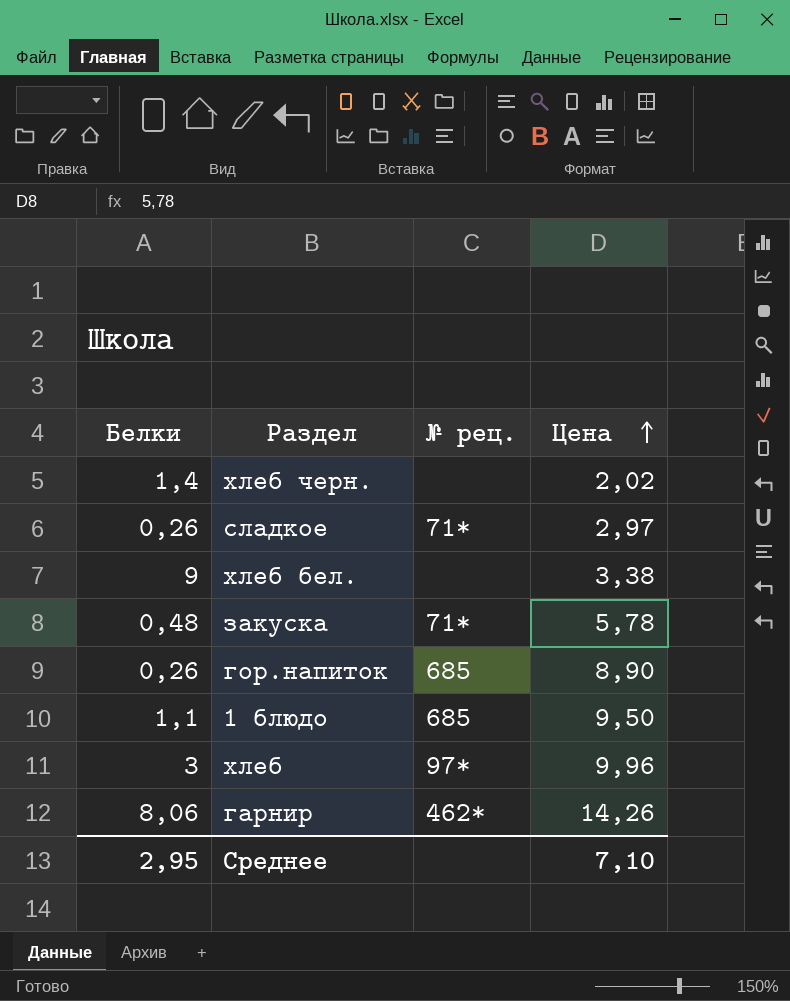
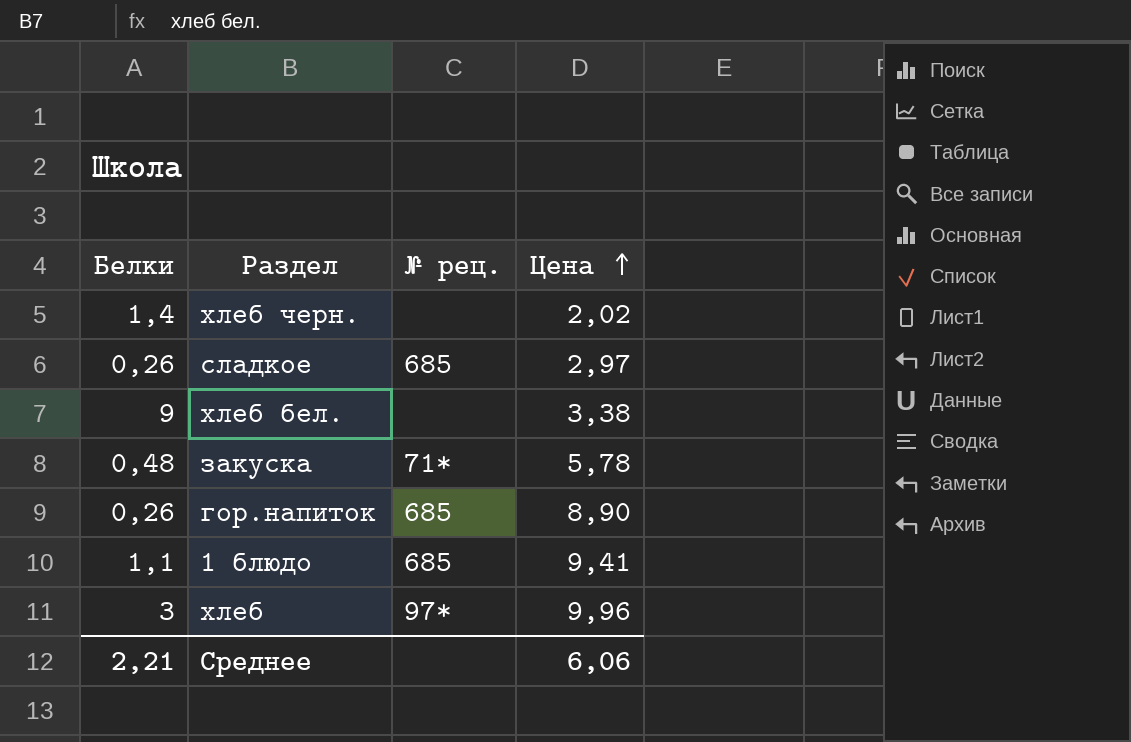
row гарнир: 8,06 | 462* | 14,26 -> none
сладкое | № рец.: 71* -> 685
1 блюдо | Цена: 9,50 -> 9,41
Среднее | Белки: 2,95 -> 2,21
Среднее | Цена: 7,10 -> 6,06

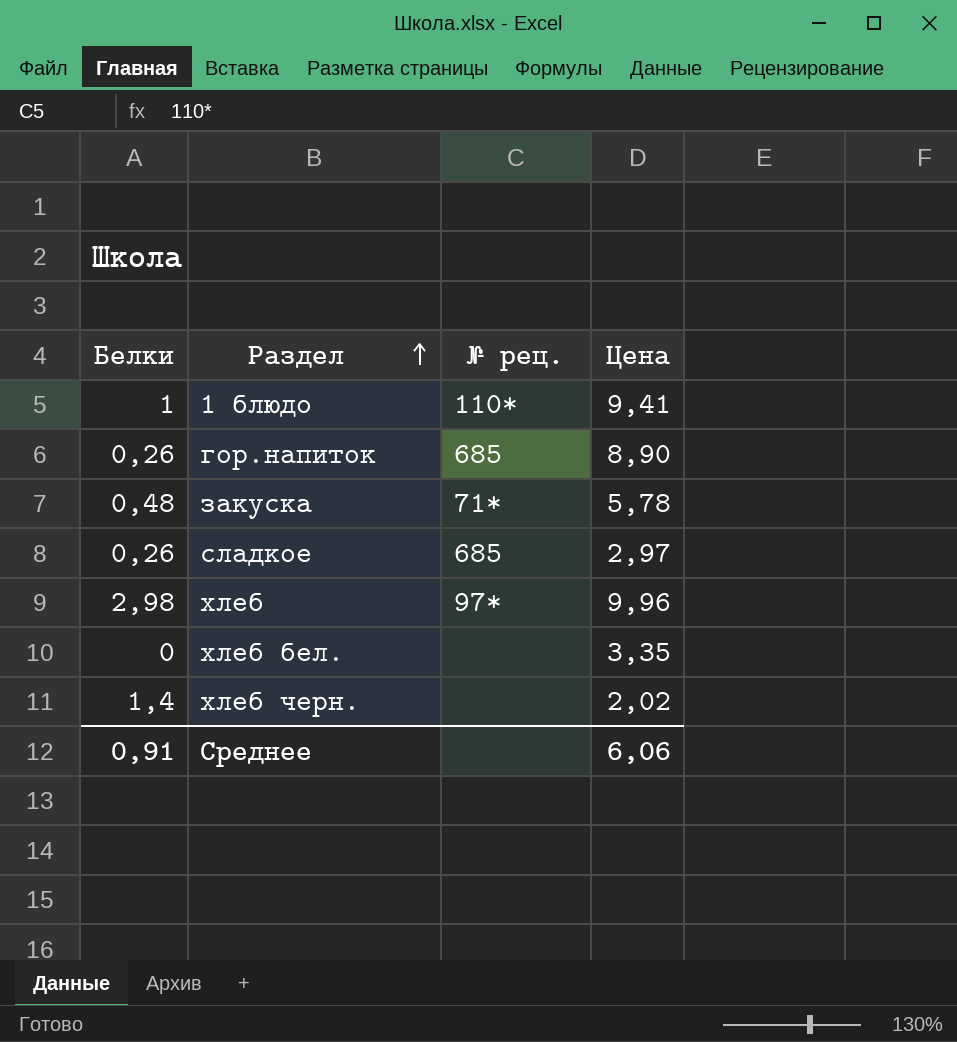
row order: Цена ascending -> Раздел ascending
1 блюдо | Белки: 1,1 -> 1
1 блюдо | № рец.: 685 -> 110*
хлеб | Белки: 3 -> 2,98
хлеб бел. | Белки: 9 -> 0
хлеб бел. | Цена: 3,38 -> 3,35
Среднее | Белки: 2,21 -> 0,91

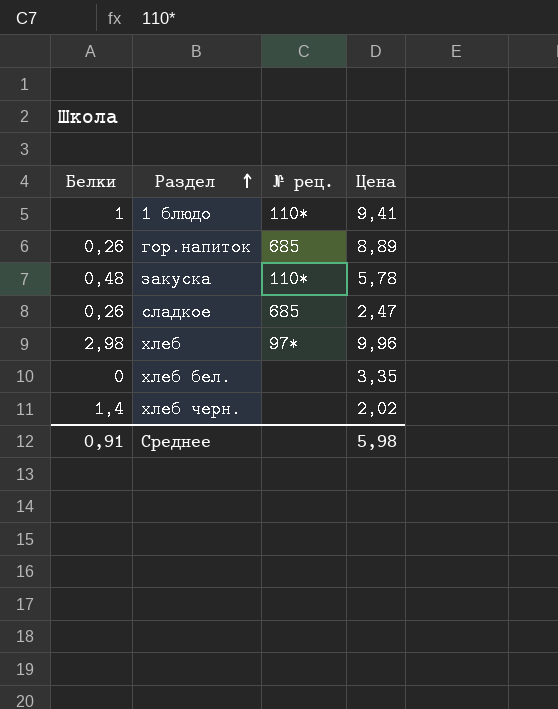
гор.напиток | Цена: 8,90 -> 8,89
закуска | № рец.: 71* -> 110*
сладкое | Цена: 2,97 -> 2,47
Среднее | Цена: 6,06 -> 5,98

